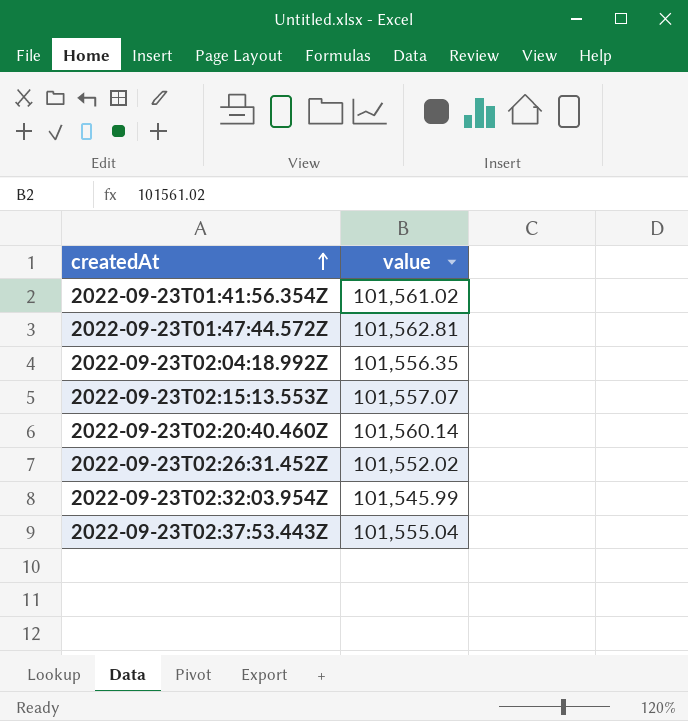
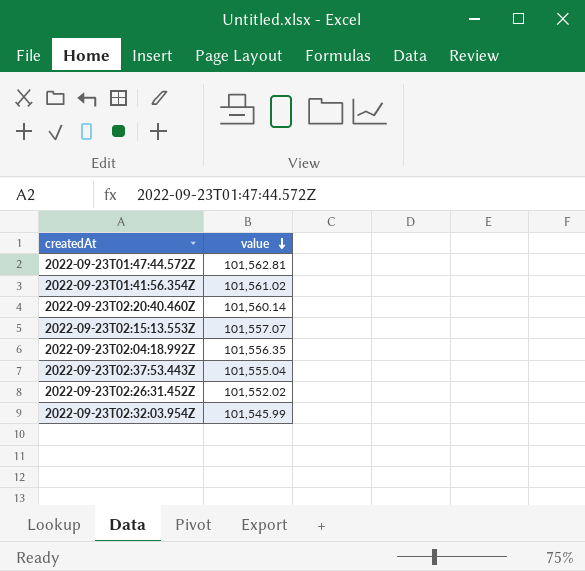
row order: createdAt ascending -> value descending

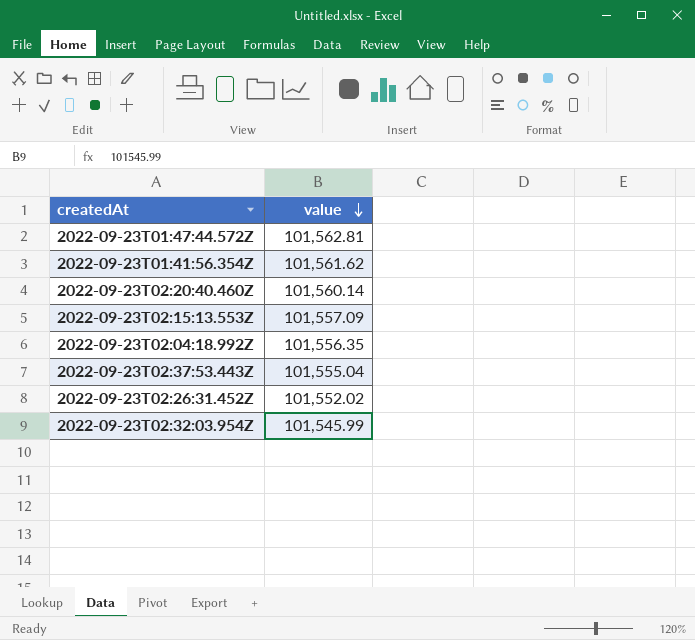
2022-09-23T01:41:56.354Z | value: 101,561.02 -> 101,561.62
2022-09-23T02:15:13.553Z | value: 101,557.07 -> 101,557.09

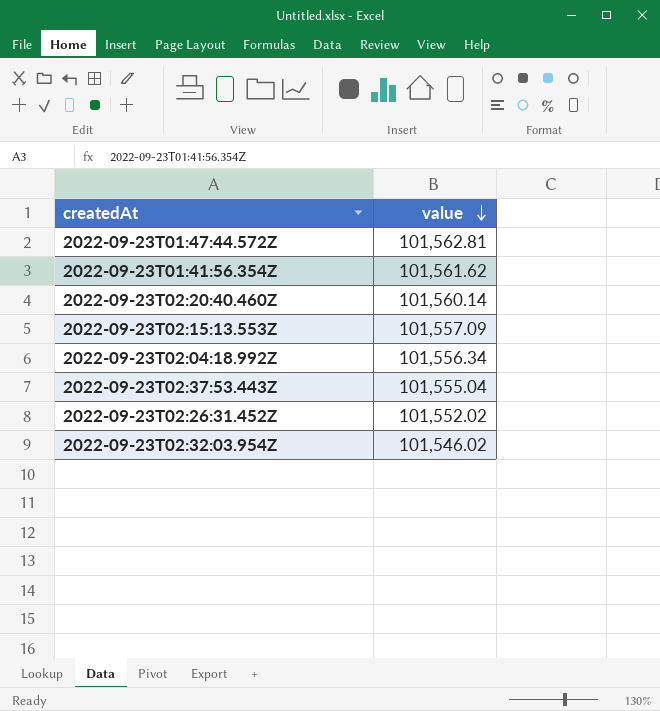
2022-09-23T02:04:18.992Z | value: 101,556.35 -> 101,556.34
2022-09-23T02:32:03.954Z | value: 101,545.99 -> 101,546.02

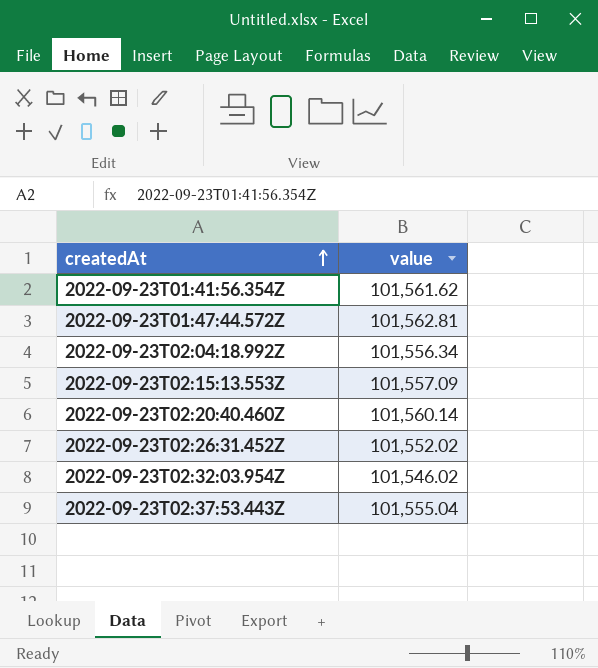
row order: value descending -> createdAt ascending

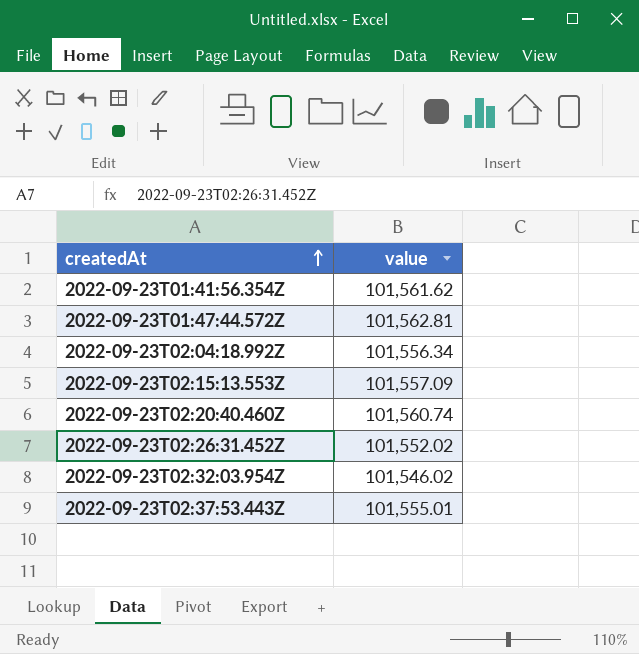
2022-09-23T02:20:40.460Z | value: 101,560.14 -> 101,560.74
2022-09-23T02:37:53.443Z | value: 101,555.04 -> 101,555.01

